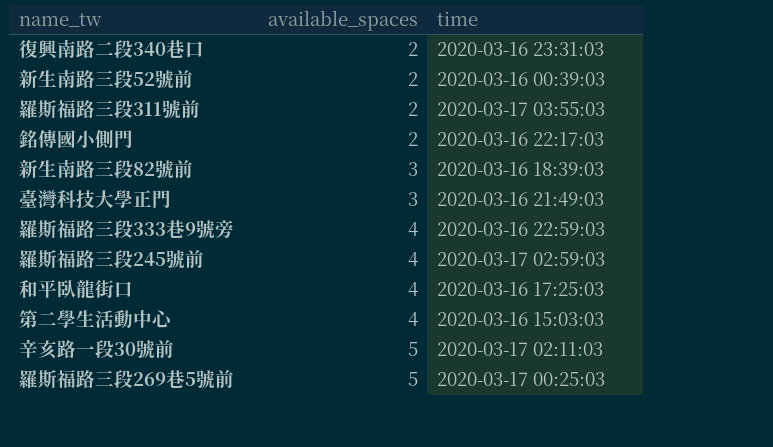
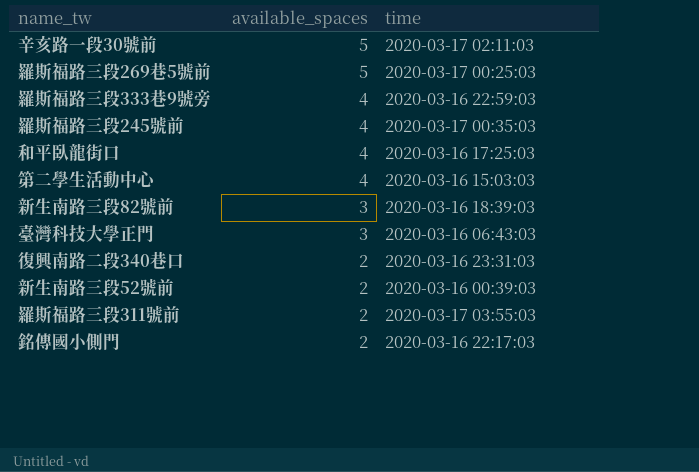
row order: available_spaces ascending -> available_spaces descending
羅斯福路三段245號前 | time: 2020-03-17 02:59:03 -> 2020-03-17 00:35:03
臺灣科技大學正門 | time: 2020-03-16 21:49:03 -> 2020-03-16 06:43:03

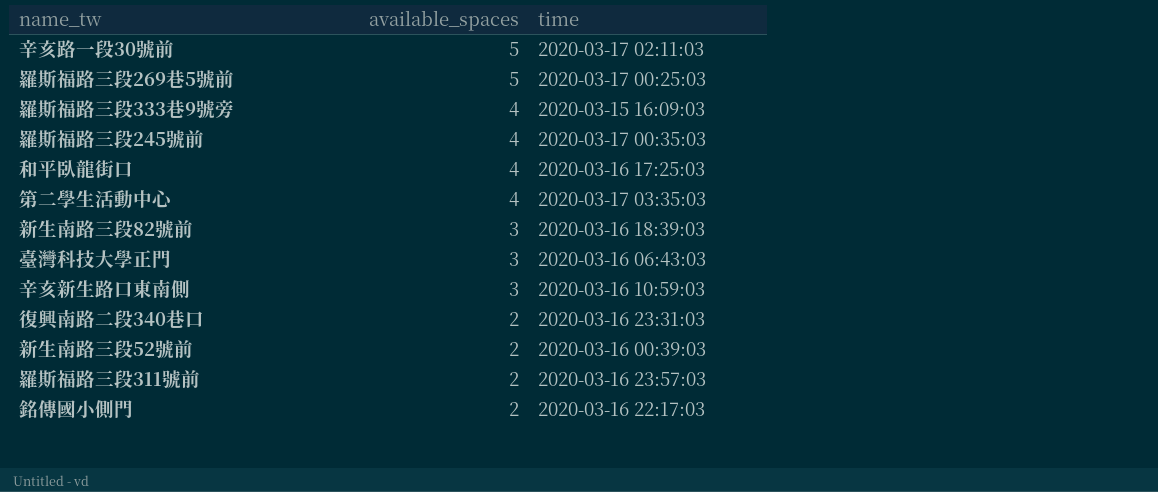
羅斯福路三段333巷9號旁 | time: 2020-03-16 22:59:03 -> 2020-03-15 16:09:03
第二學生活動中心 | time: 2020-03-16 15:03:03 -> 2020-03-17 03:35:03
row 辛亥新生路口東南側: none -> 3 | 2020-03-16 10:59:03
羅斯福路三段311號前 | time: 2020-03-17 03:55:03 -> 2020-03-16 23:57:03

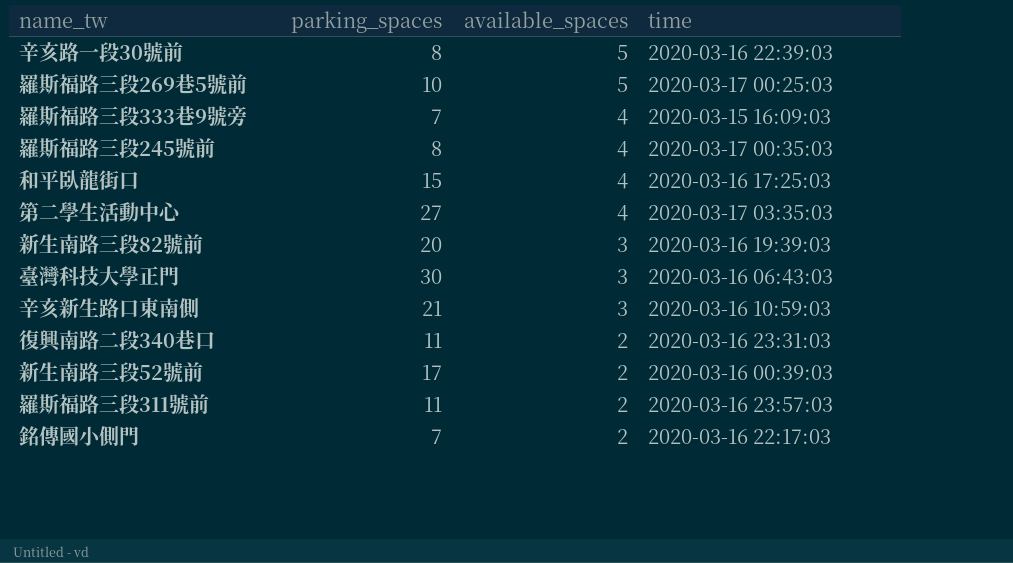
column parking_spaces | position: none -> 2
辛亥路一段30號前 | time: 2020-03-17 02:11:03 -> 2020-03-16 22:39:03
新生南路三段82號前 | time: 2020-03-16 18:39:03 -> 2020-03-16 19:39:03

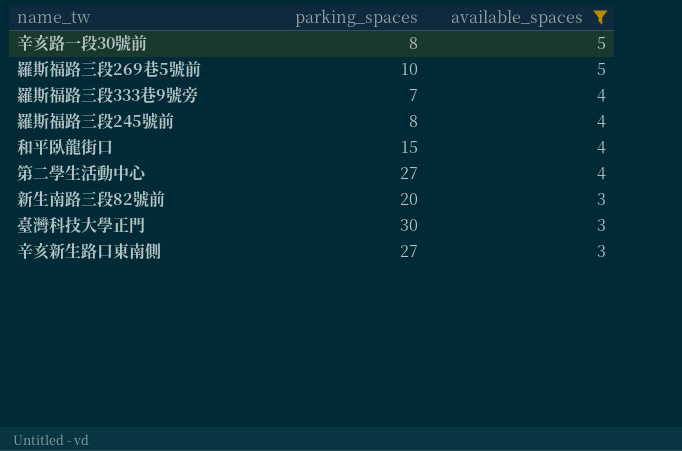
filter: none -> available_spaces != 2
column time | position: 4 -> none
辛亥新生路口東南側 | parking_spaces: 21 -> 27

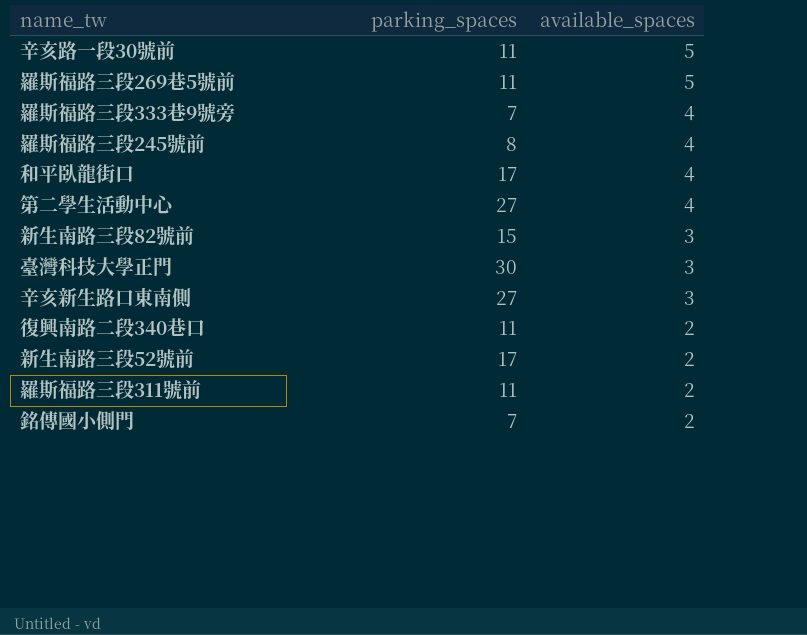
filter: available_spaces != 2 -> none
辛亥路一段30號前 | parking_spaces: 8 -> 11
羅斯福路三段269巷5號前 | parking_spaces: 10 -> 11
和平臥龍街口 | parking_spaces: 15 -> 17
新生南路三段82號前 | parking_spaces: 20 -> 15

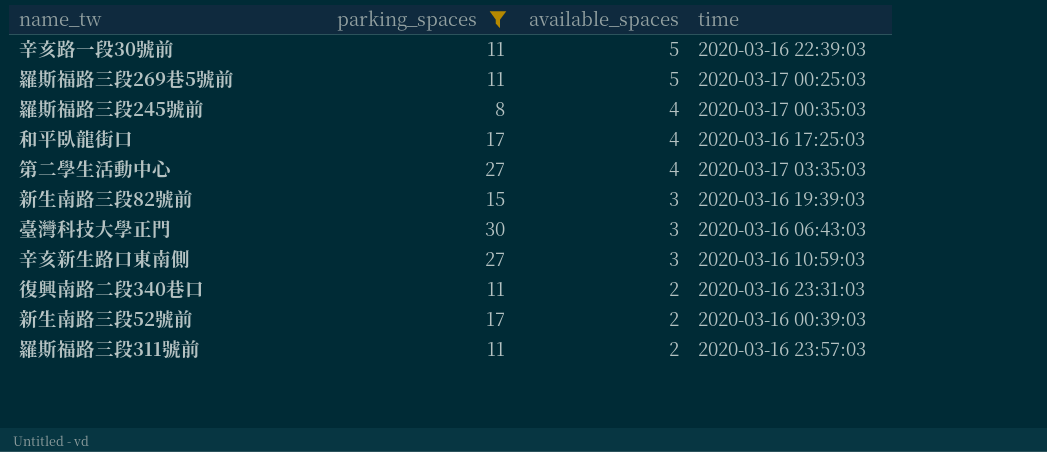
filter: none -> parking_spaces != 7
column time | position: none -> 4

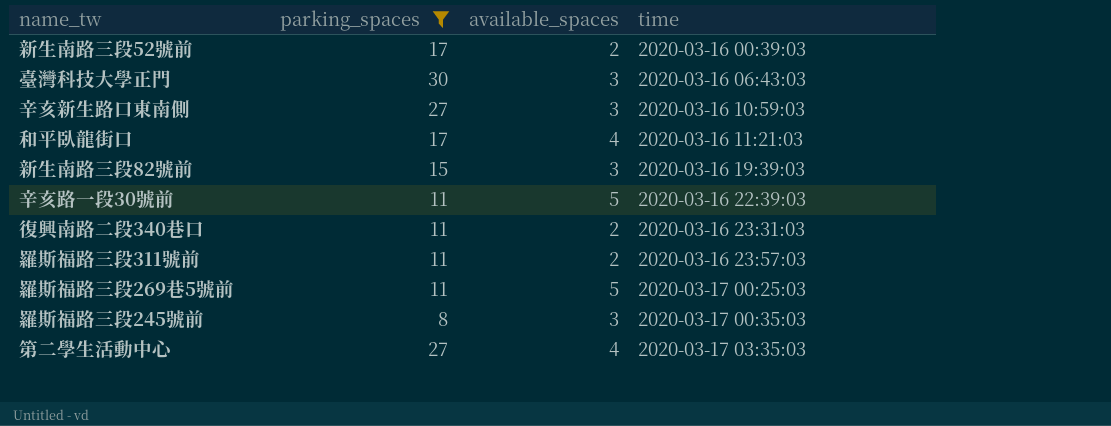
row order: available_spaces descending -> time ascending
和平臥龍街口 | time: 2020-03-16 17:25:03 -> 2020-03-16 11:21:03
羅斯福路三段245號前 | available_spaces: 4 -> 3

